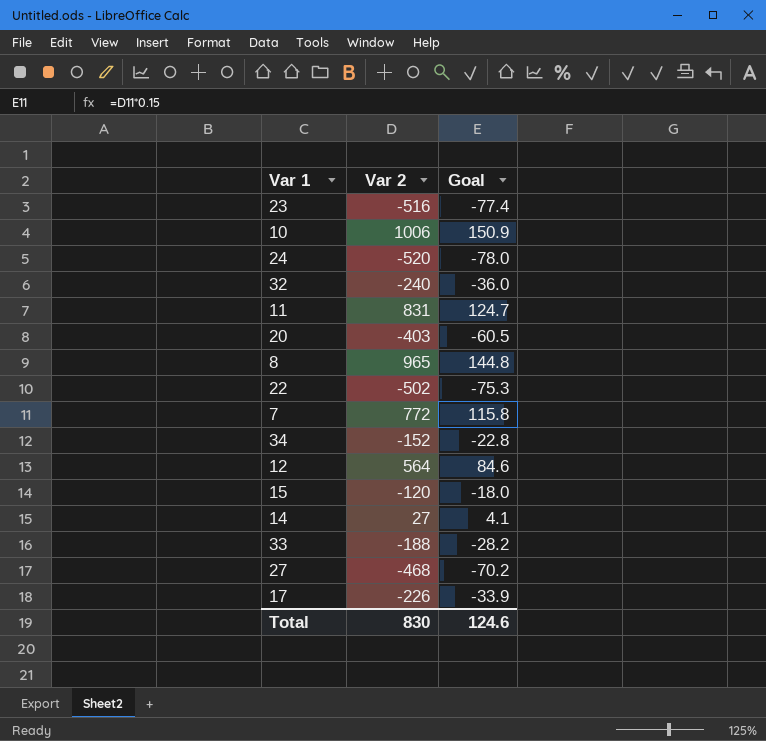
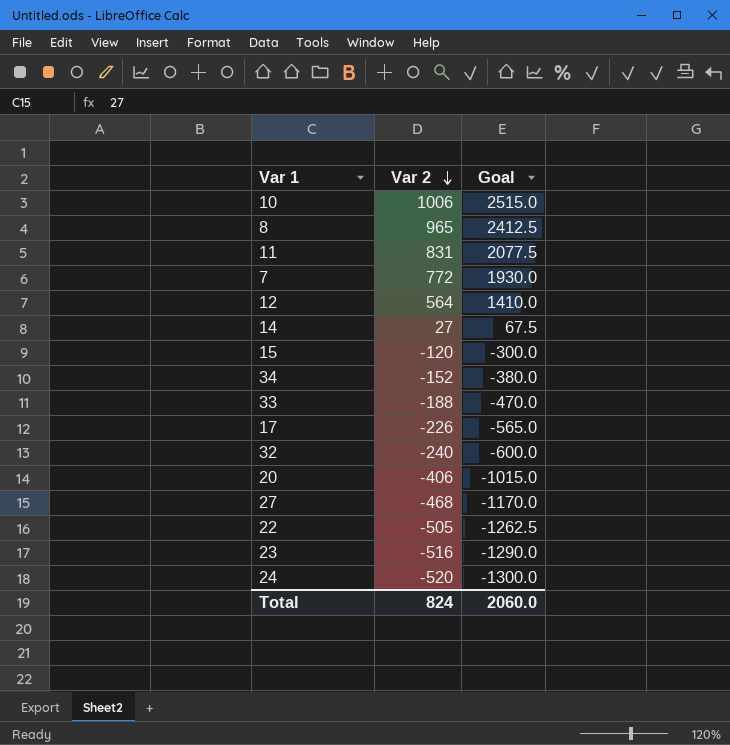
row order: none -> Var 2 descending
column Goal | formula: [Var 2] * 0.15 -> [Var 2] * 2.5
20 | Var 2: -403 -> -406
22 | Var 2: -502 -> -505
Total | Var 2: 830 -> 824
Total | Goal: 124.6 -> 2060.0

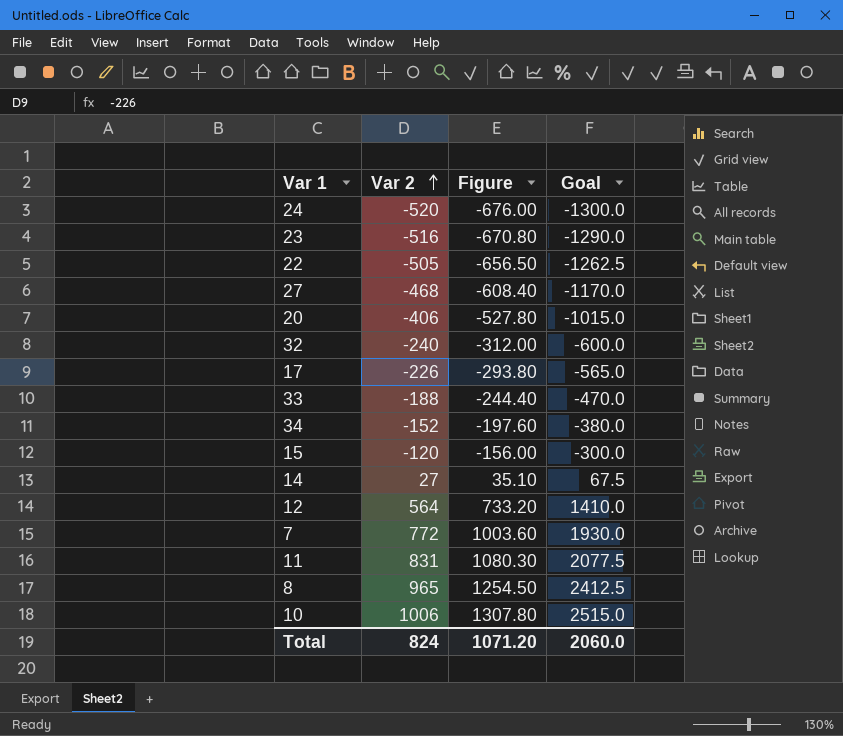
row order: Var 2 descending -> Var 2 ascending
column Figure | formula: none -> [Var 2] * 1.3

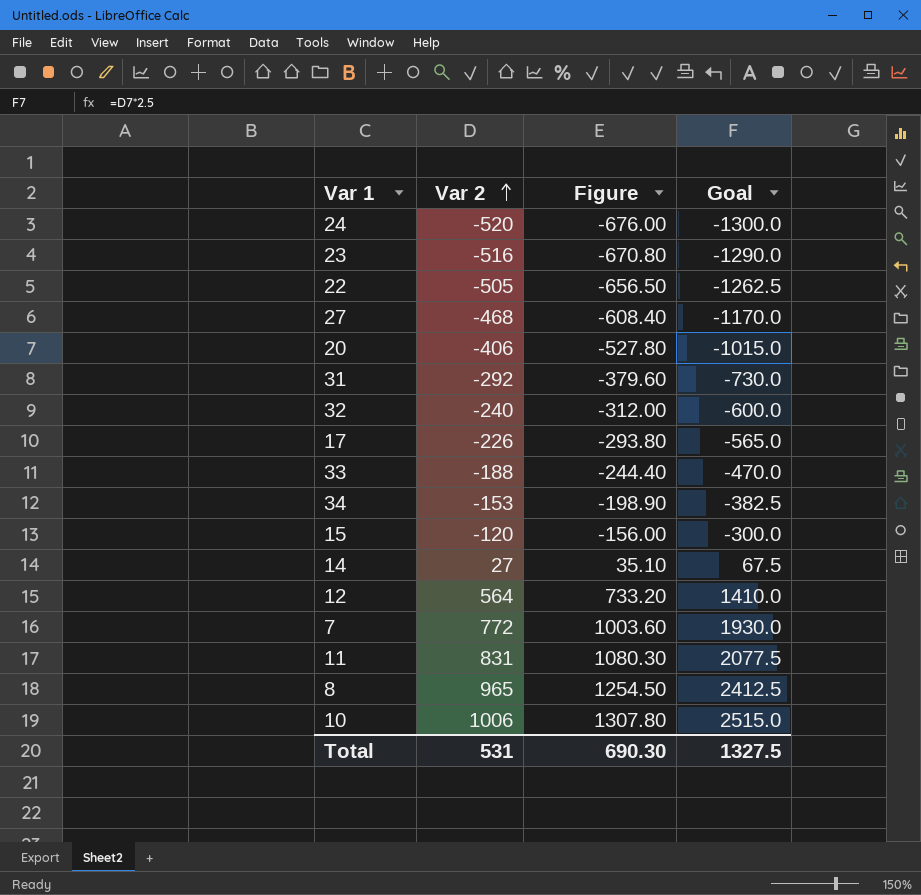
row 31: none -> -292 | -379.60 | -730.0
34 | Var 2: -152 -> -153
34 | Figure: -197.60 -> -198.90
34 | Goal: -380.0 -> -382.5
Total | Var 2: 824 -> 531
Total | Figure: 1071.20 -> 690.30
Total | Goal: 2060.0 -> 1327.5

